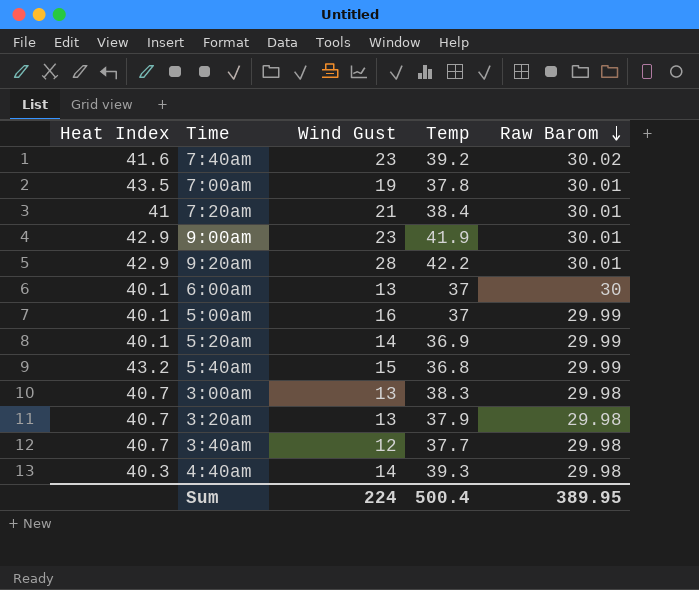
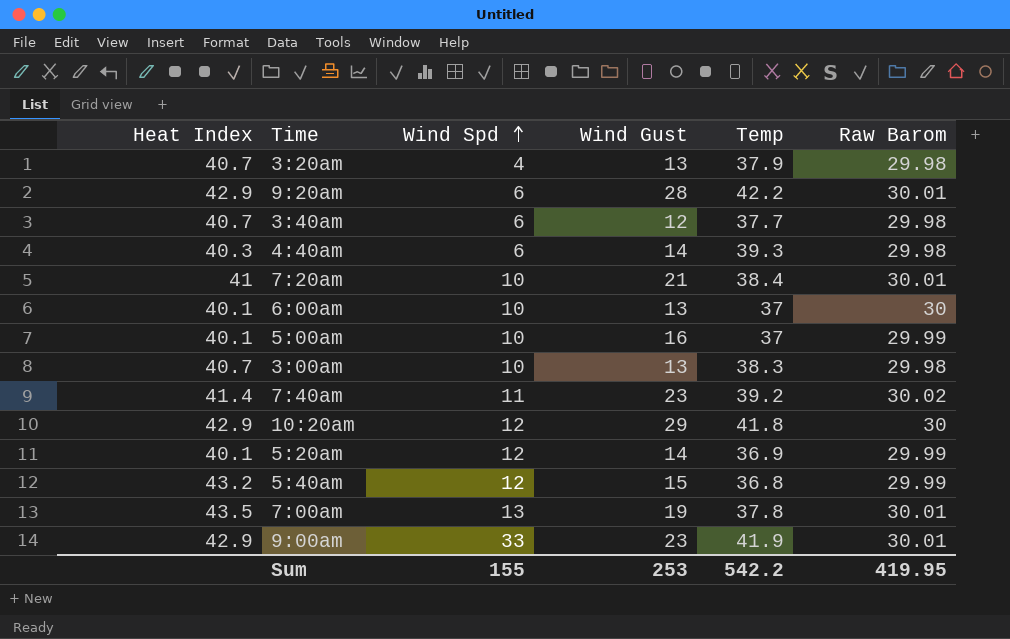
row order: Raw Barom descending -> Wind Spd ascending
column Wind Spd | position: none -> 3
7:40am | Heat Index: 41.6 -> 41.4
row 10:20am: none -> 42.9 | 12 | 29 | 41.8 | 30
Sum | Wind Gust: 224 -> 253
Sum | Temp: 500.4 -> 542.2
Sum | Raw Barom: 389.95 -> 419.95

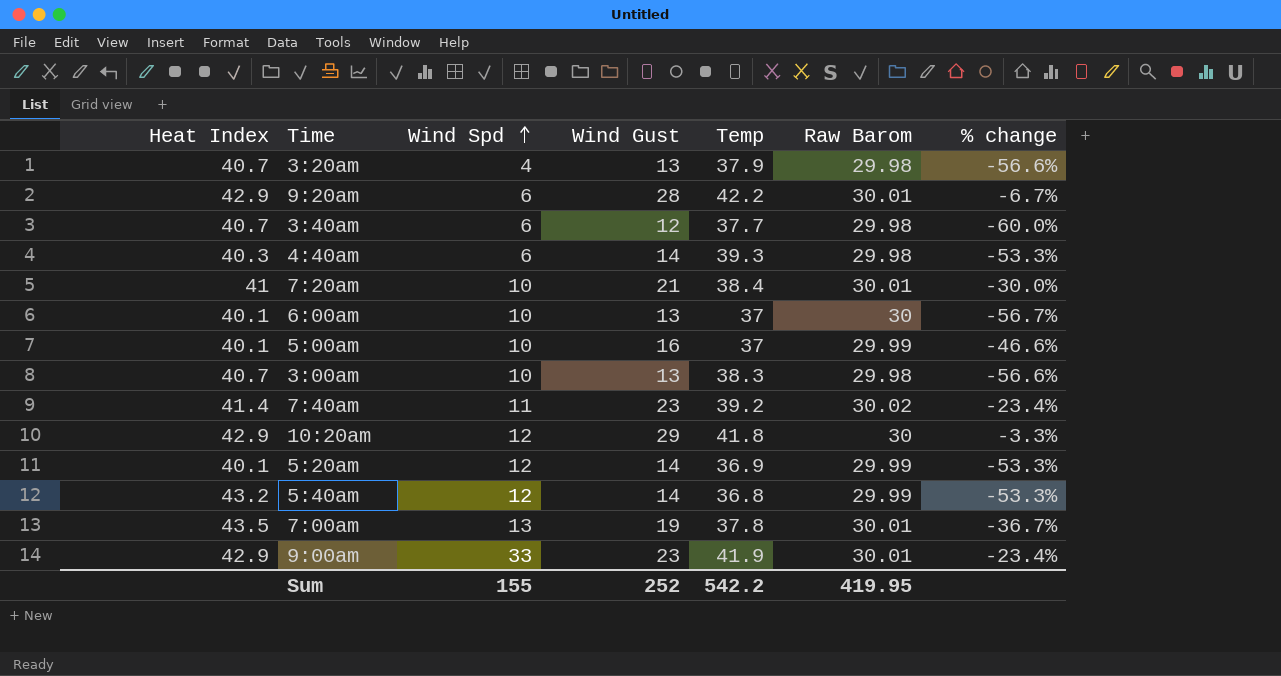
column % change | formula: none -> ([Wind Gust] - [Raw Barom]) / [Raw Barom]
5:40am | Wind Gust: 15 -> 14
Sum | Wind Gust: 253 -> 252

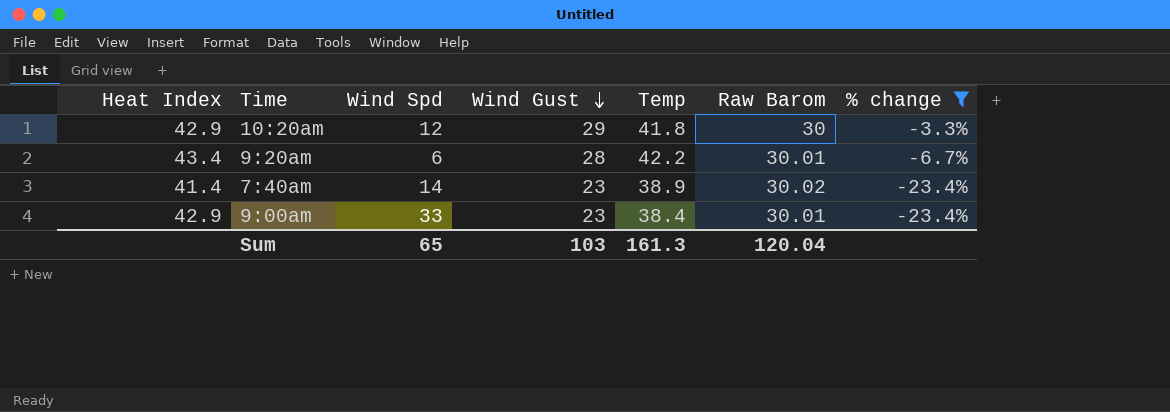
filter: none -> % change >= -23.4%
row order: Wind Spd ascending -> Wind Gust descending
9:20am | Heat Index: 42.9 -> 43.4
7:40am | Wind Spd: 11 -> 14
7:40am | Temp: 39.2 -> 38.9
9:00am | Temp: 41.9 -> 38.4
Sum | Wind Spd: 155 -> 65
Sum | Wind Gust: 252 -> 103
Sum | Temp: 542.2 -> 161.3
Sum | Raw Barom: 419.95 -> 120.04

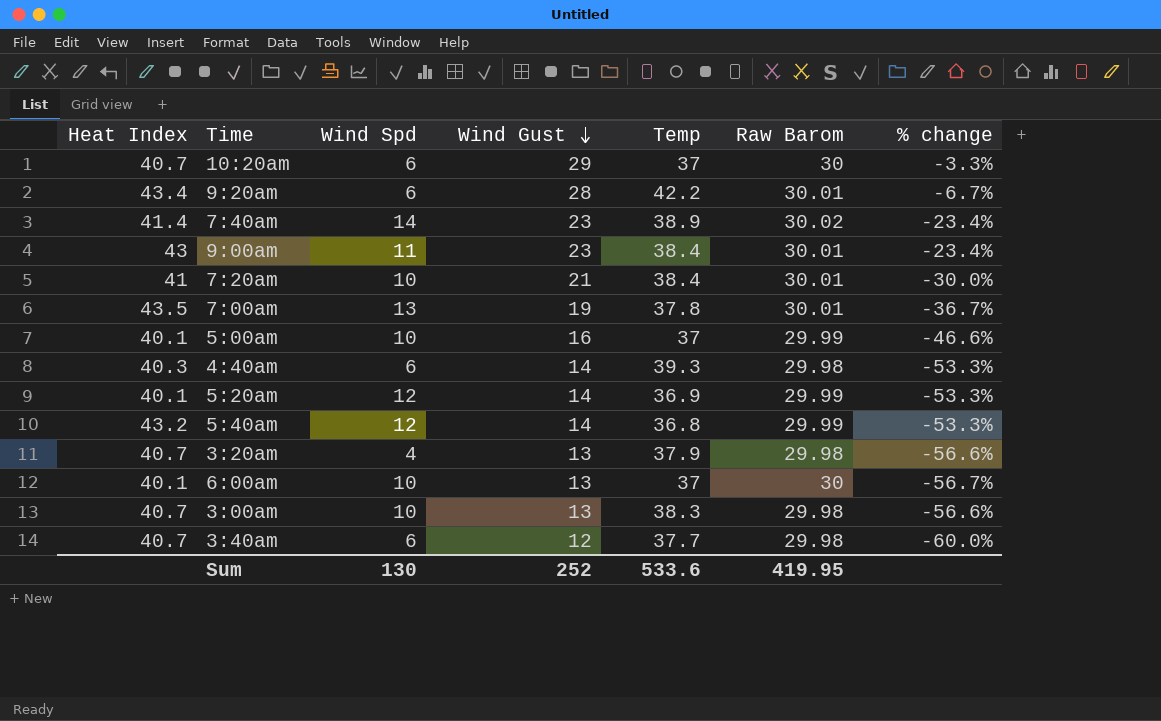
filter: % change >= -23.4% -> none
10:20am | Heat Index: 42.9 -> 40.7
10:20am | Wind Spd: 12 -> 6
10:20am | Temp: 41.8 -> 37
9:00am | Heat Index: 42.9 -> 43
9:00am | Wind Spd: 33 -> 11
Sum | Wind Spd: 65 -> 130
Sum | Wind Gust: 103 -> 252
Sum | Temp: 161.3 -> 533.6
Sum | Raw Barom: 120.04 -> 419.95

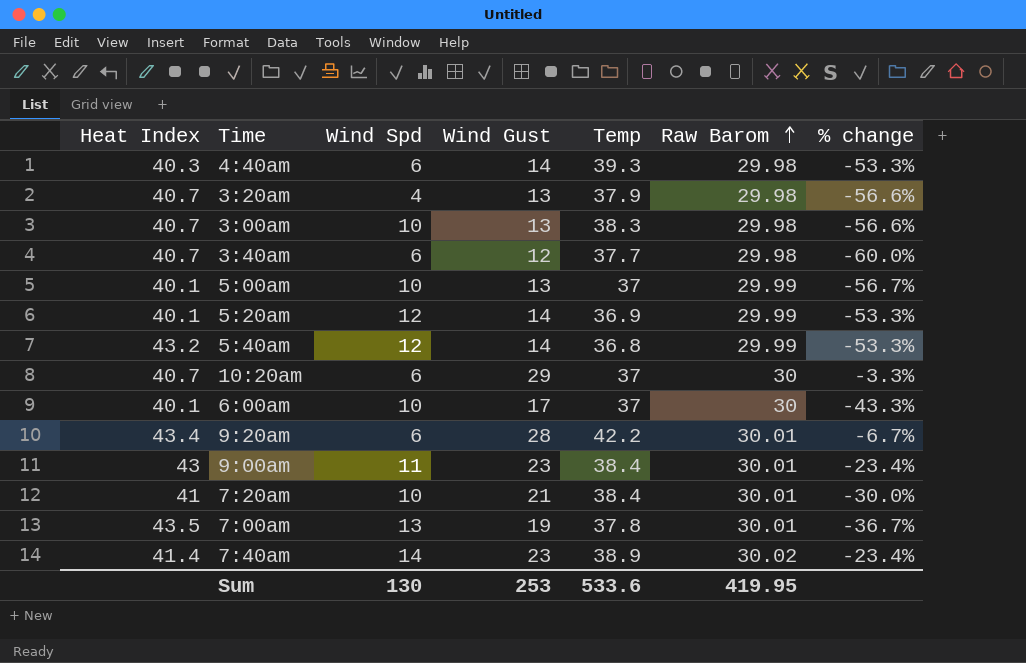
row order: Wind Gust descending -> Raw Barom ascending
5:00am | Wind Gust: 16 -> 13
5:00am | % change: -46.6% -> -56.7%
6:00am | Wind Gust: 13 -> 17
6:00am | % change: -56.7% -> -43.3%
Sum | Wind Gust: 252 -> 253

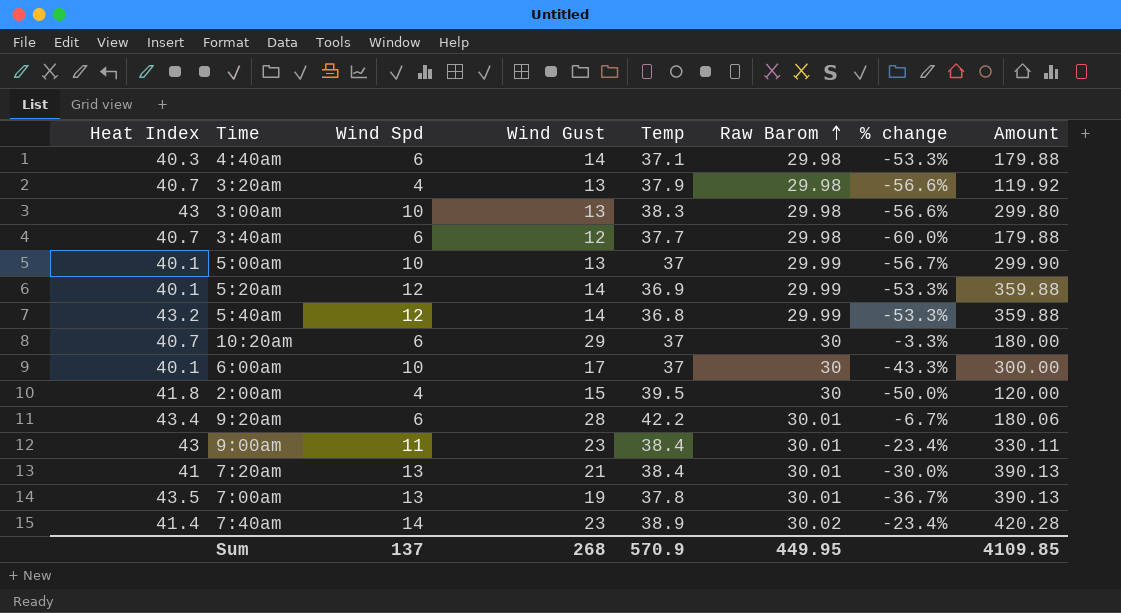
column Amount | formula: none -> [Wind Spd] * [Raw Barom]
4:40am | Temp: 39.3 -> 37.1
3:00am | Heat Index: 40.7 -> 43
row 2:00am: none -> 41.8 | 4 | 15 | 39.5 | 30 | -50.0% | 120.00
7:20am | Wind Spd: 10 -> 13
Sum | Wind Spd: 130 -> 137
Sum | Wind Gust: 253 -> 268
Sum | Temp: 533.6 -> 570.9
Sum | Raw Barom: 419.95 -> 449.95

